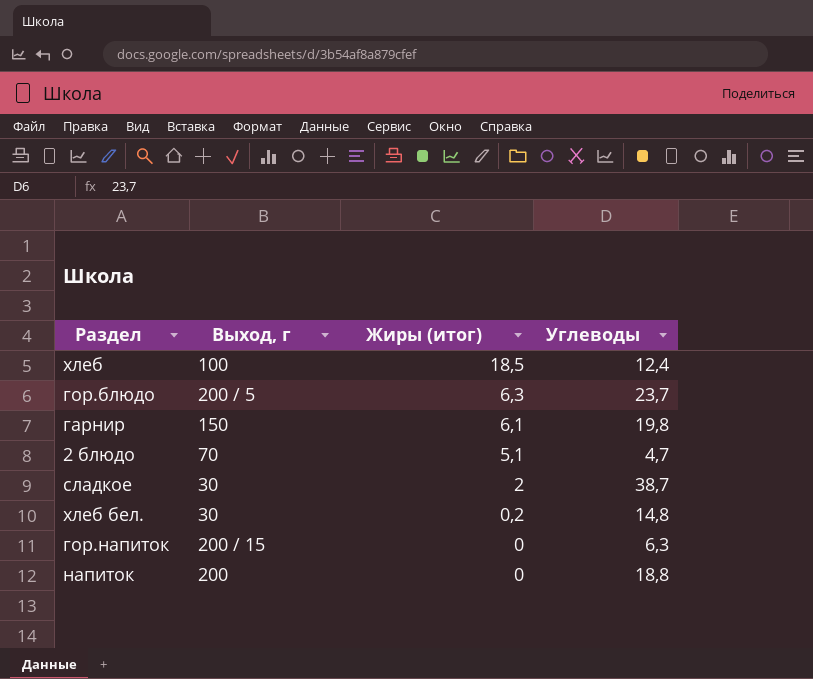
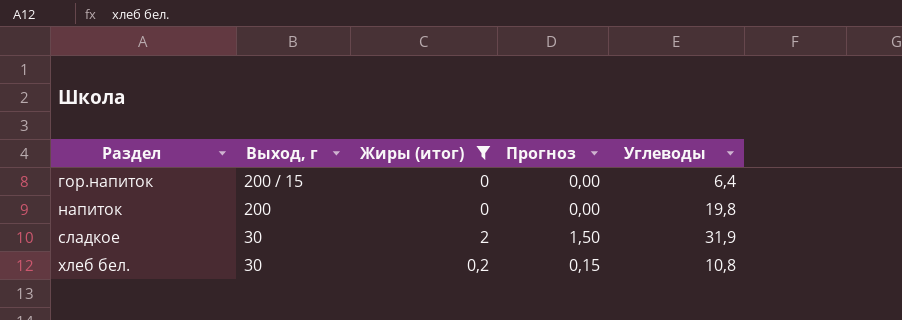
filter: none -> Жиры (итог) <= 2
row order: Жиры (итог) descending -> Раздел ascending
column Прогноз | formula: none -> [Жиры (итог)] * 0,75
гор.напиток | Углеводы: 6,3 -> 6,4
напиток | Углеводы: 18,8 -> 19,8
сладкое | Углеводы: 38,7 -> 31,9
хлеб бел. | Углеводы: 14,8 -> 10,8

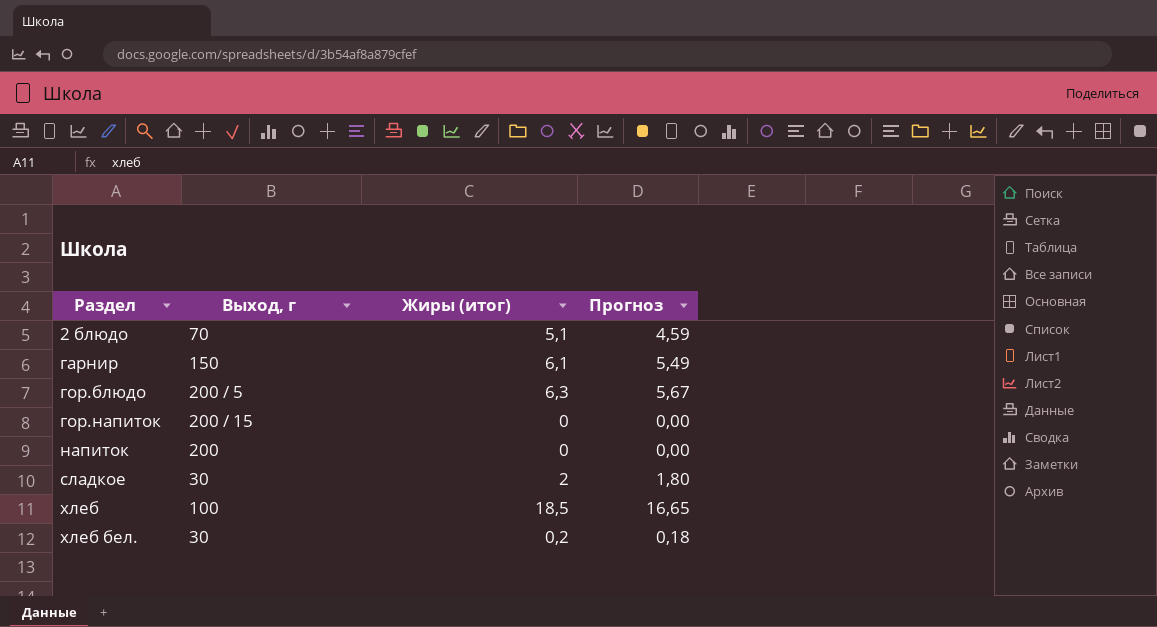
filter: Жиры (итог) <= 2 -> none
column Углеводы | position: 5 -> none
column Прогноз | formula: [Жиры (итог)] * 0,75 -> [Жиры (итог)] * 0,9

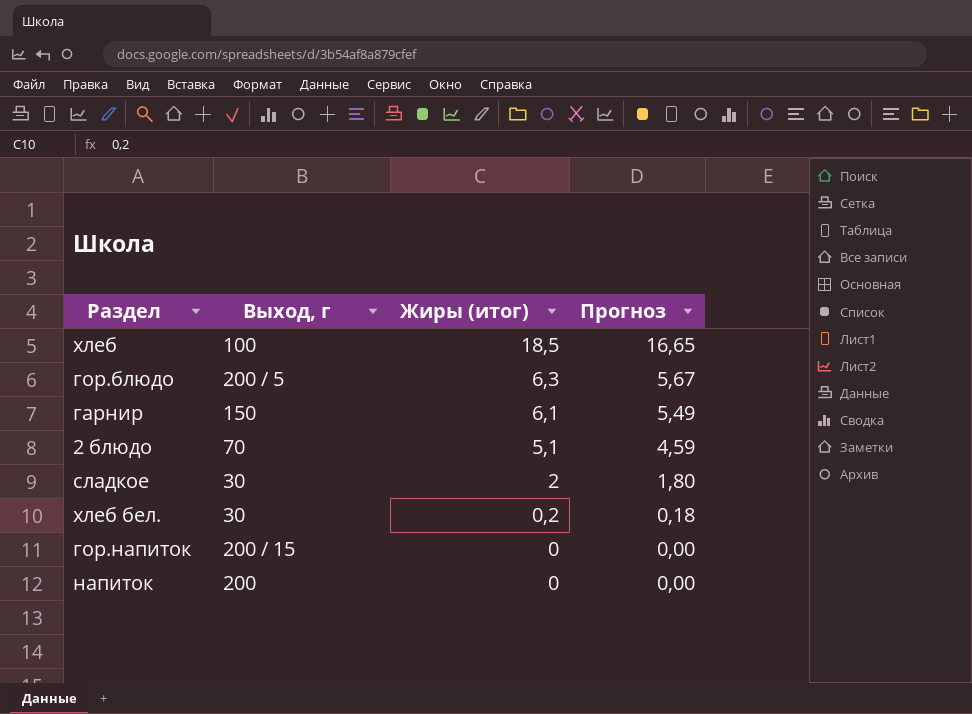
row order: Раздел ascending -> Жиры (итог) descending

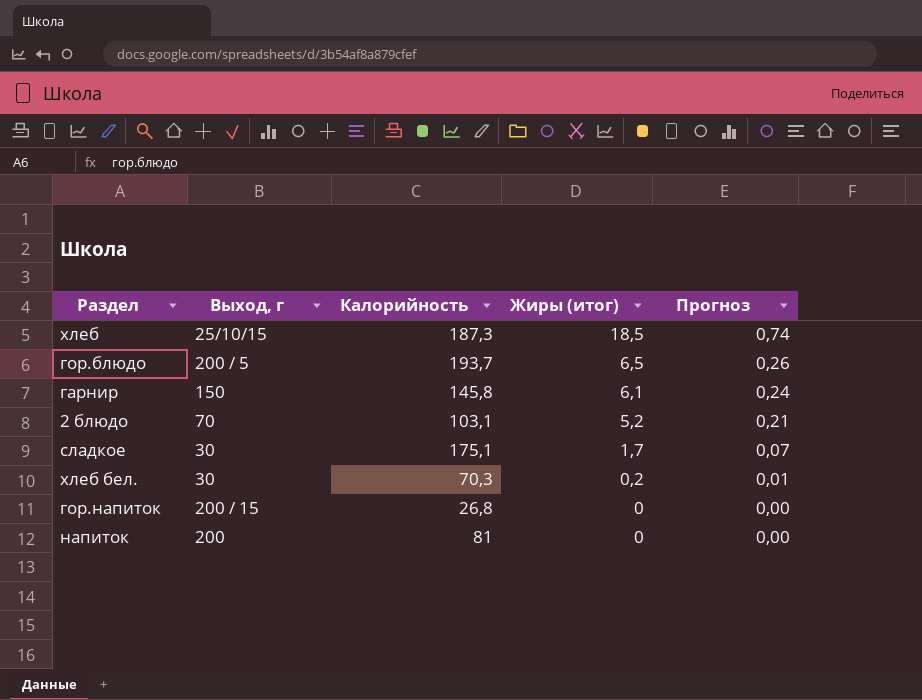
column Калорийность | position: none -> 3
column Прогноз | formula: [Жиры (итог)] * 0,9 -> [Жиры (итог)] * 0,04
хлеб | Выход, г: 100 -> 25/10/15
гор.блюдо | Жиры (итог): 6,3 -> 6,5
2 блюдо | Жиры (итог): 5,1 -> 5,2
сладкое | Жиры (итог): 2 -> 1,7

